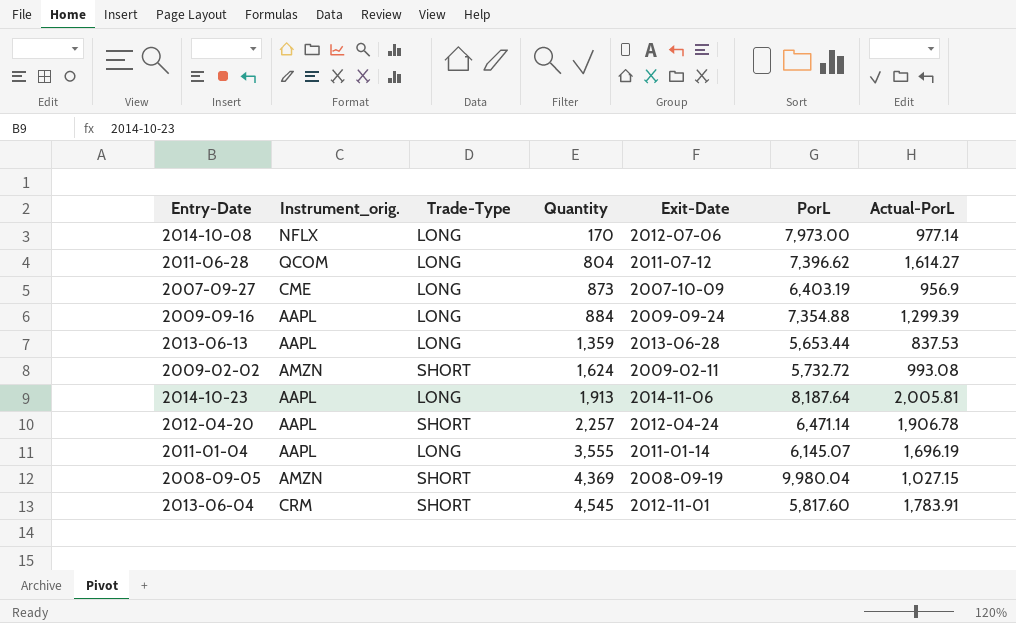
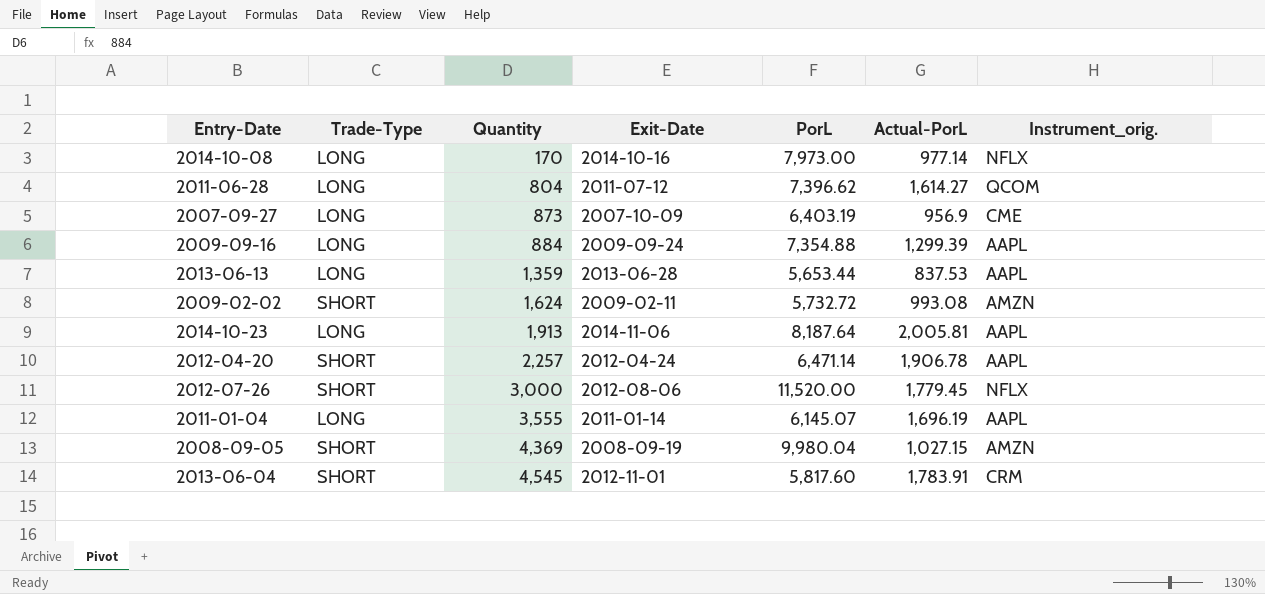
column Instrument_orig. | position: 2 -> 7
2014-10-08 | Exit-Date: 2012-07-06 -> 2014-10-16
row 2012-07-26: none -> SHORT | 3,000 | 2012-08-06 | 11,520.00 | 1,779.45 | NFLX

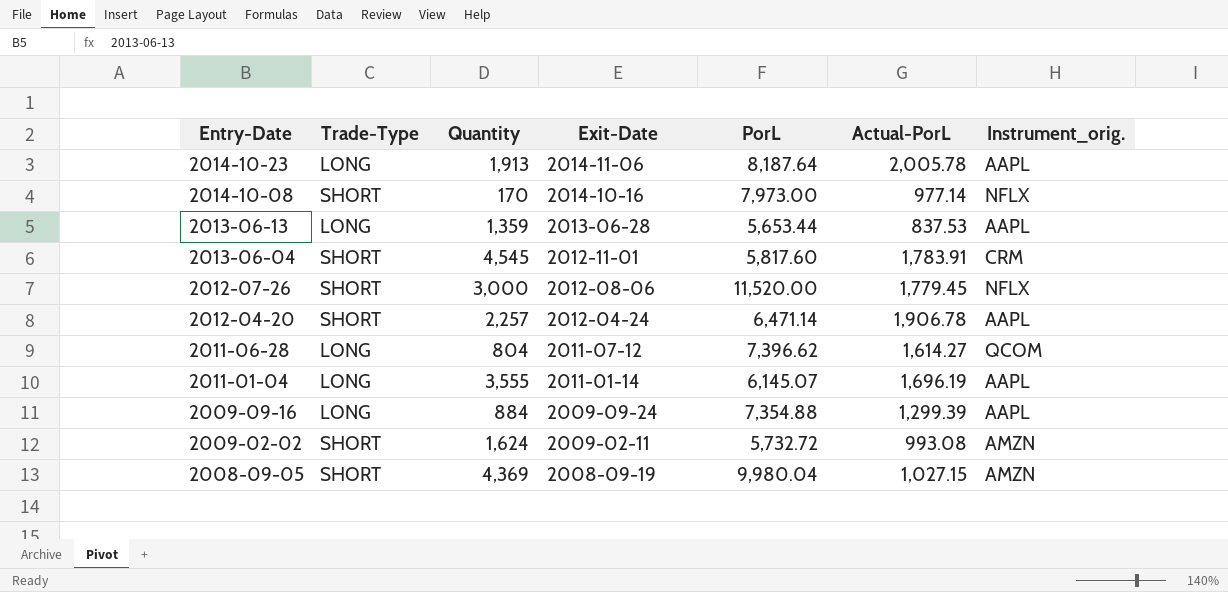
row order: Quantity ascending -> Entry-Date descending
row 2007-09-27: LONG | 873 | 2007-10-09 | 6,403.19 | 956.9 | CME -> none
2014-10-23 | Actual-PorL: 2,005.81 -> 2,005.78
2014-10-08 | Trade-Type: LONG -> SHORT

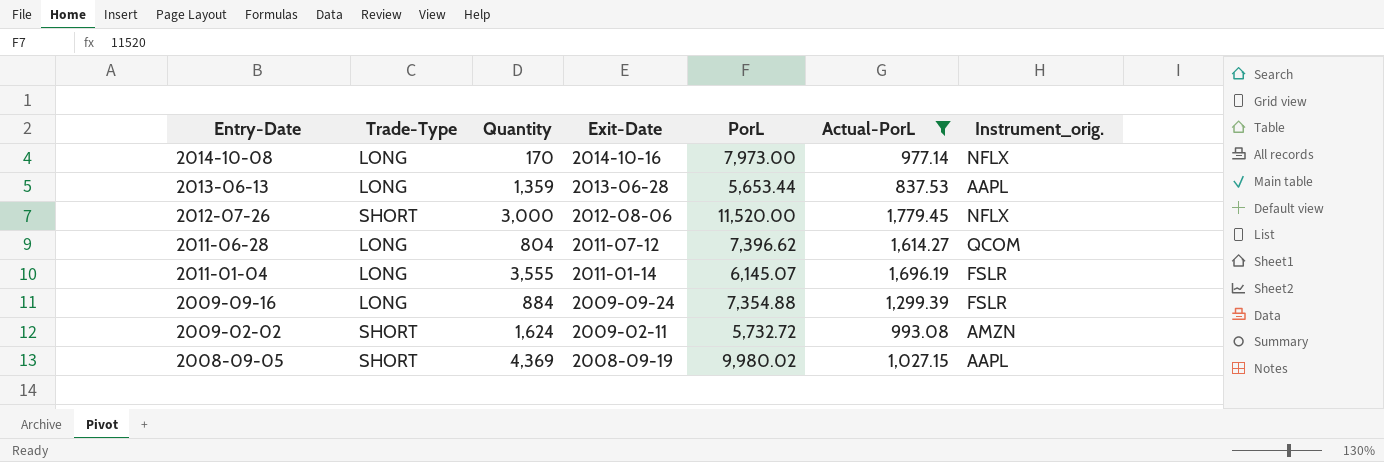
filter: none -> Actual-PorL <= 1,779.45
2014-10-08 | Trade-Type: SHORT -> LONG
2011-01-04 | Instrument_orig.: AAPL -> FSLR
2009-09-16 | Instrument_orig.: AAPL -> FSLR
2008-09-05 | PorL: 9,980.04 -> 9,980.02
2008-09-05 | Instrument_orig.: AMZN -> AAPL

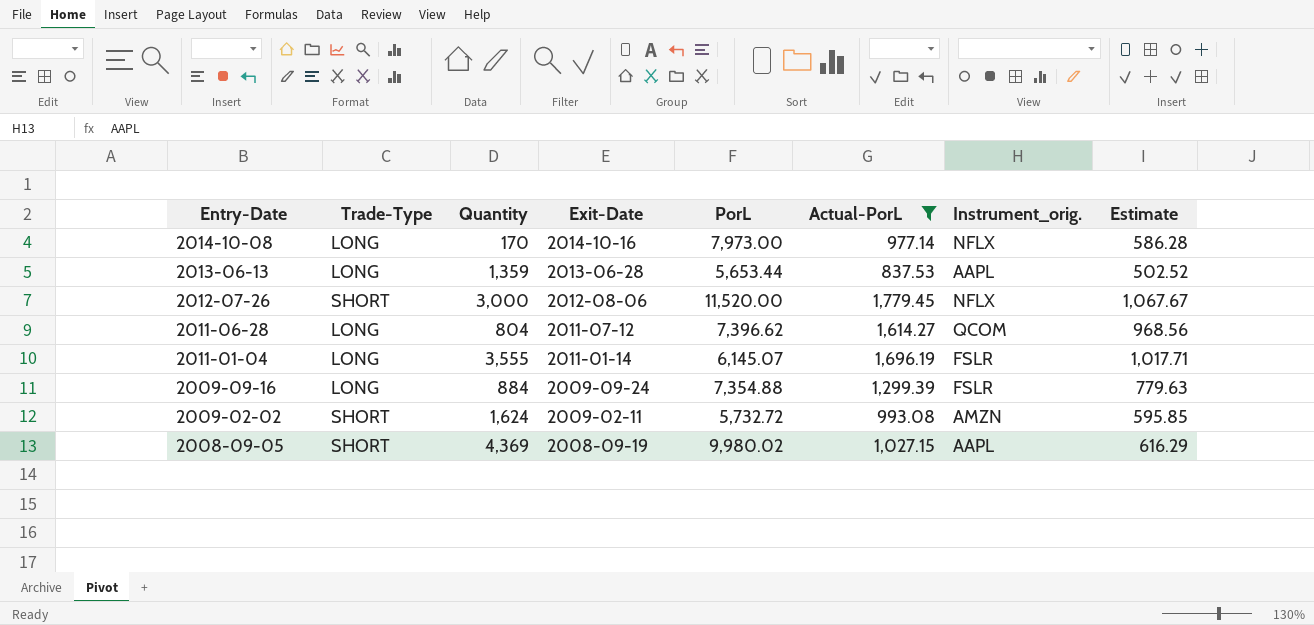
column Estimate | formula: none -> [Actual-PorL] * 0.6

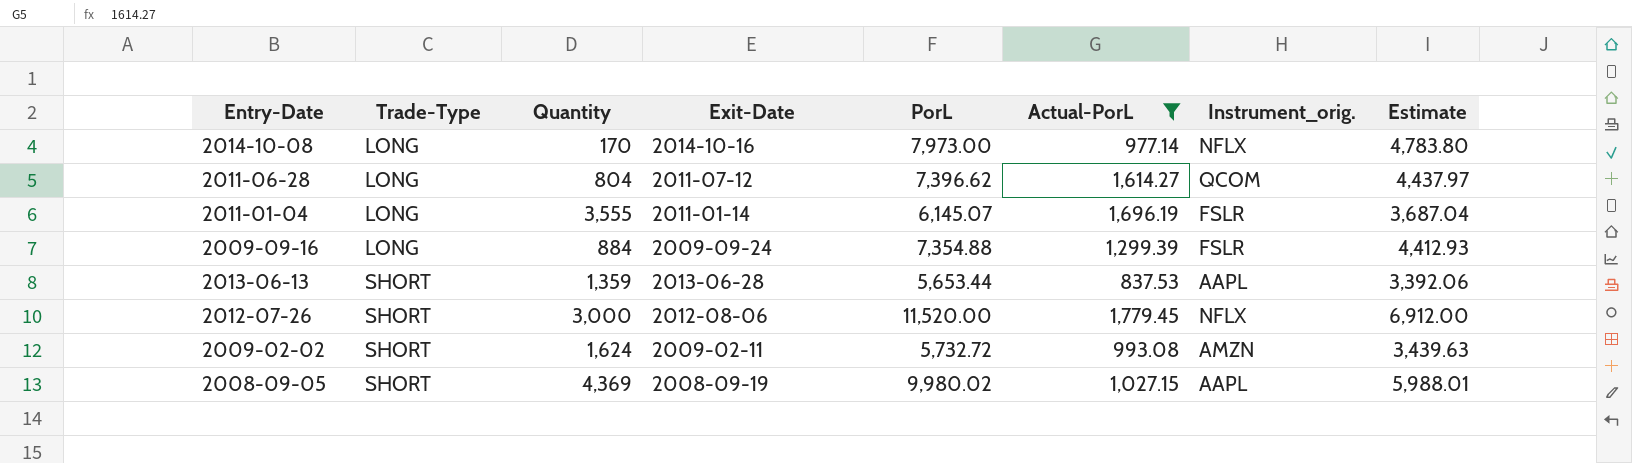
row order: Entry-Date descending -> Trade-Type ascending
column Estimate | formula: [Actual-PorL] * 0.6 -> [PorL] * 0.6
2013-06-13 | Trade-Type: LONG -> SHORT

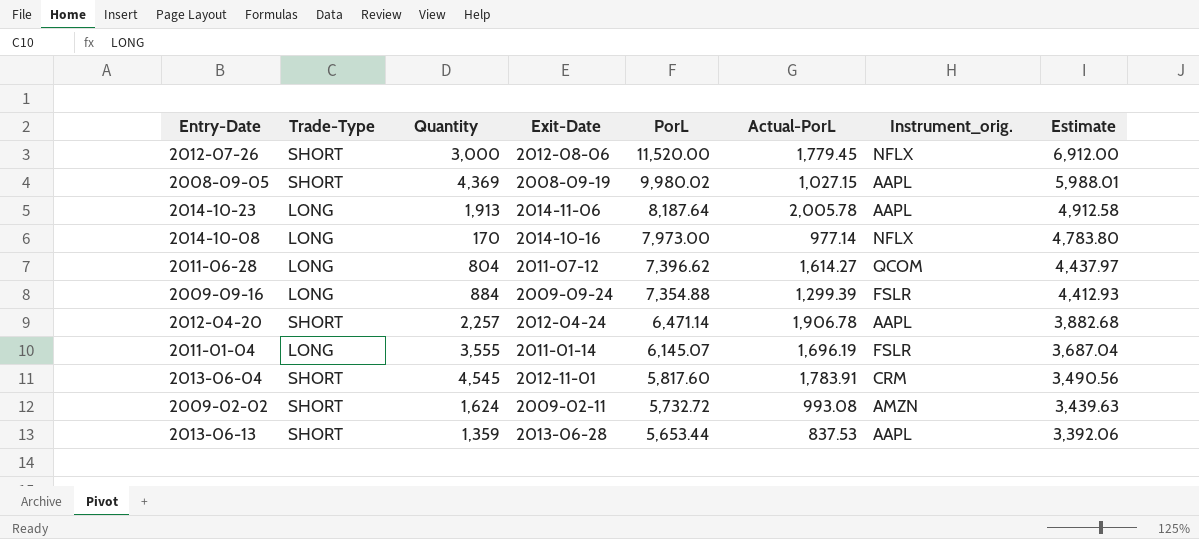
filter: Actual-PorL <= 1,779.45 -> none
row order: Trade-Type ascending -> PorL descending

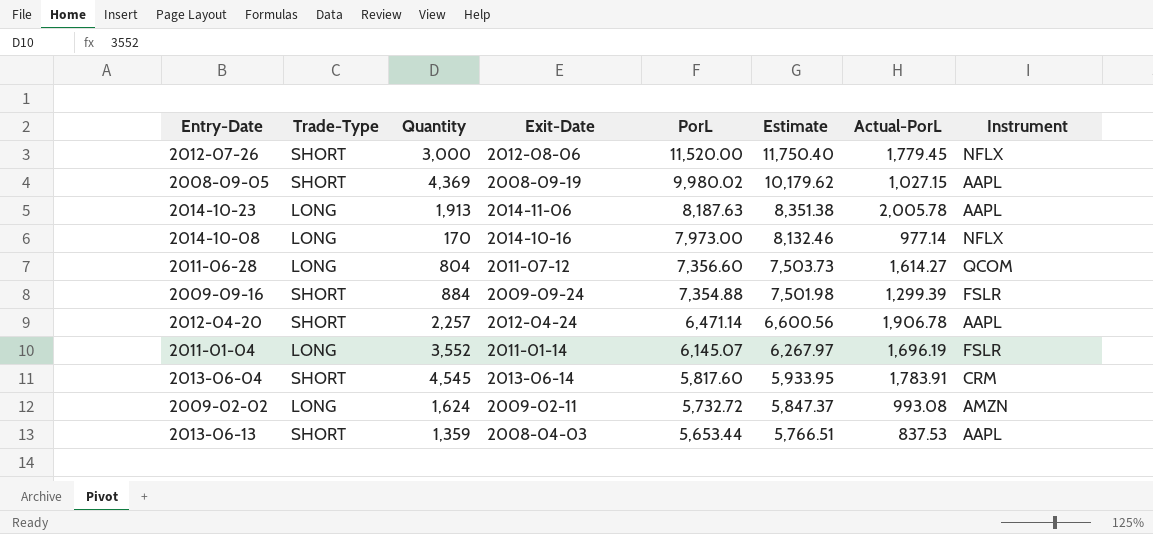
column Estimate | formula: [PorL] * 0.6 -> [PorL] * 1.02
column Estimate | position: 8 -> 6
column name: Instrument_orig. -> Instrument
2014-10-23 | PorL: 8,187.64 -> 8,187.63
2011-06-28 | PorL: 7,396.62 -> 7,356.60
2009-09-16 | Trade-Type: LONG -> SHORT
2011-01-04 | Quantity: 3,555 -> 3,552
2013-06-04 | Exit-Date: 2012-11-01 -> 2013-06-14
2009-02-02 | Trade-Type: SHORT -> LONG
2013-06-13 | Exit-Date: 2013-06-28 -> 2008-04-03

